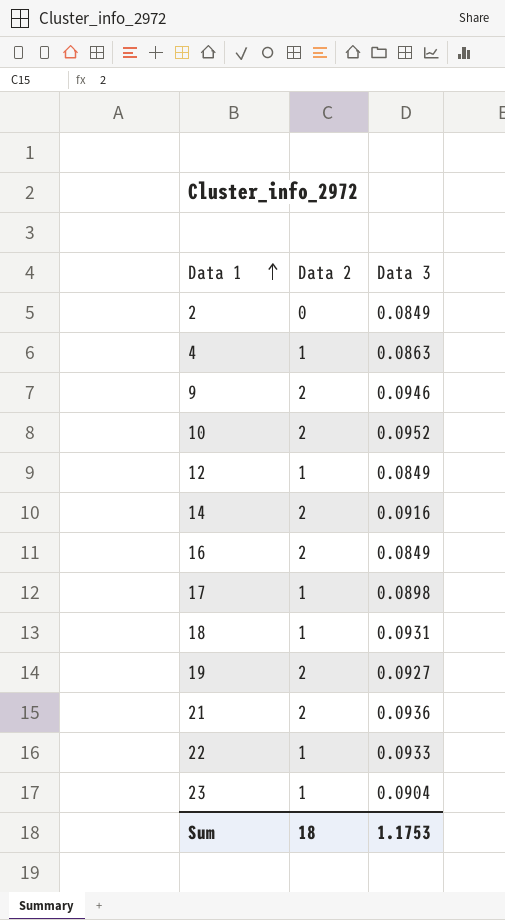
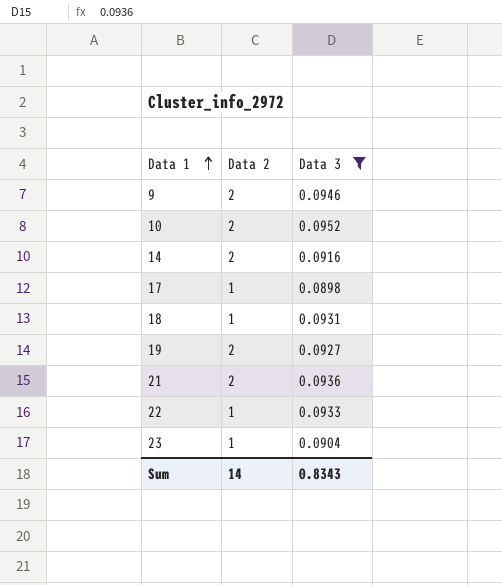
filter: none -> Data 3 >= 0.0898
Sum | Data 2: 18 -> 14
Sum | Data 3: 1.1753 -> 0.8343

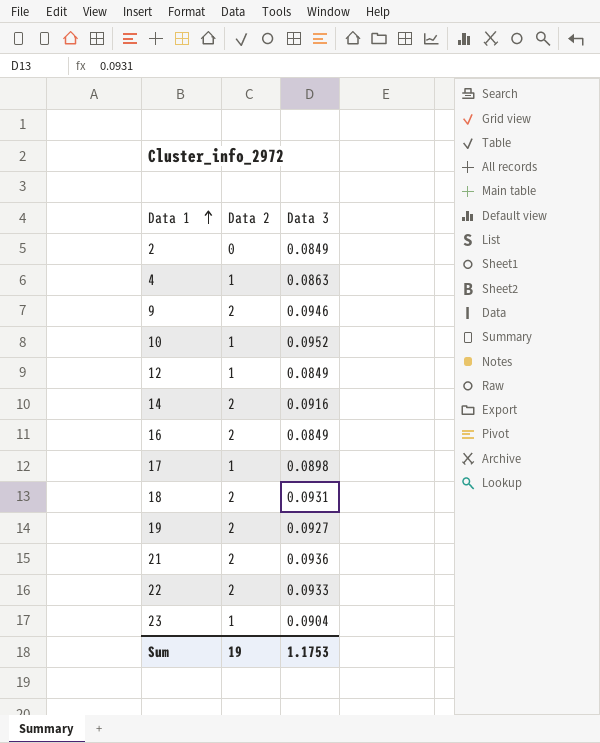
filter: Data 3 >= 0.0898 -> none
10 | Data 2: 2 -> 1
18 | Data 2: 1 -> 2
22 | Data 2: 1 -> 2
Sum | Data 2: 14 -> 19
Sum | Data 3: 0.8343 -> 1.1753

